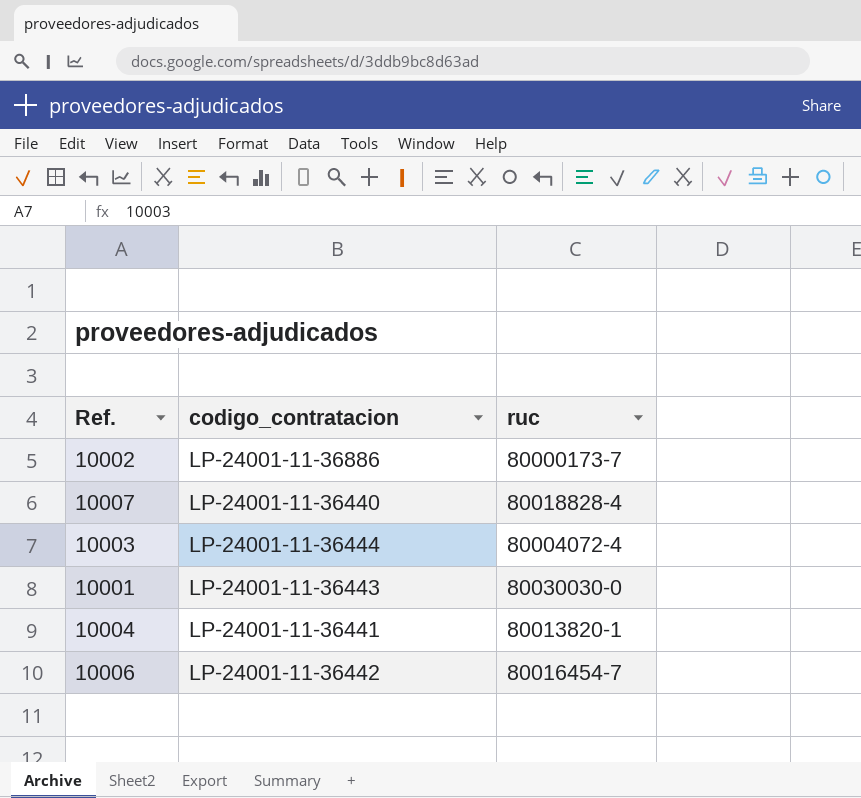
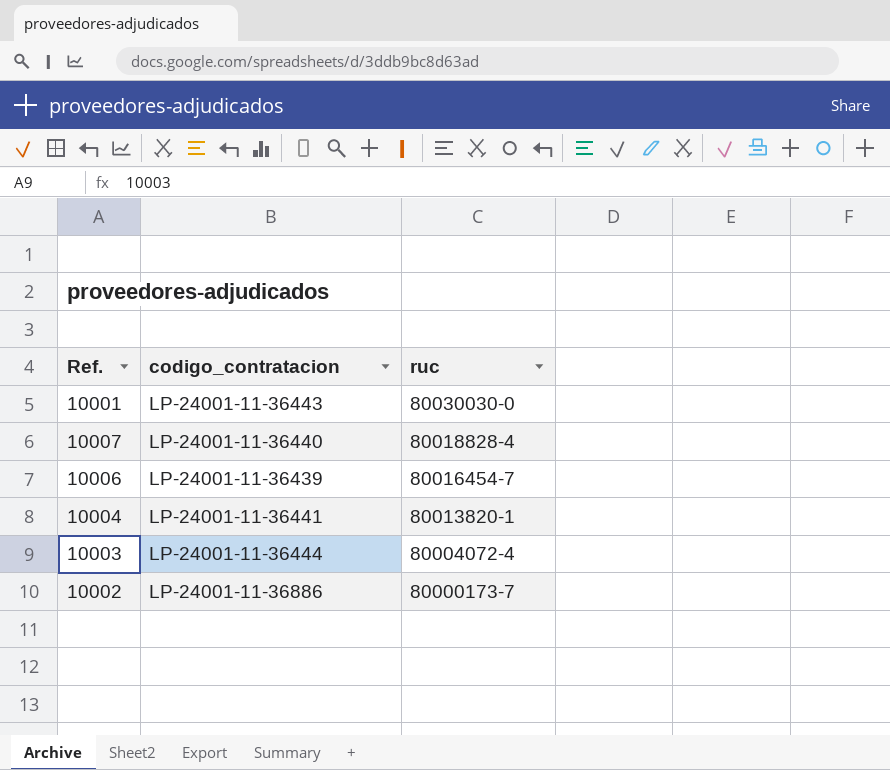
row order: none -> ruc descending
10006 | codigo_contratacion: LP-24001-11-36442 -> LP-24001-11-36439

